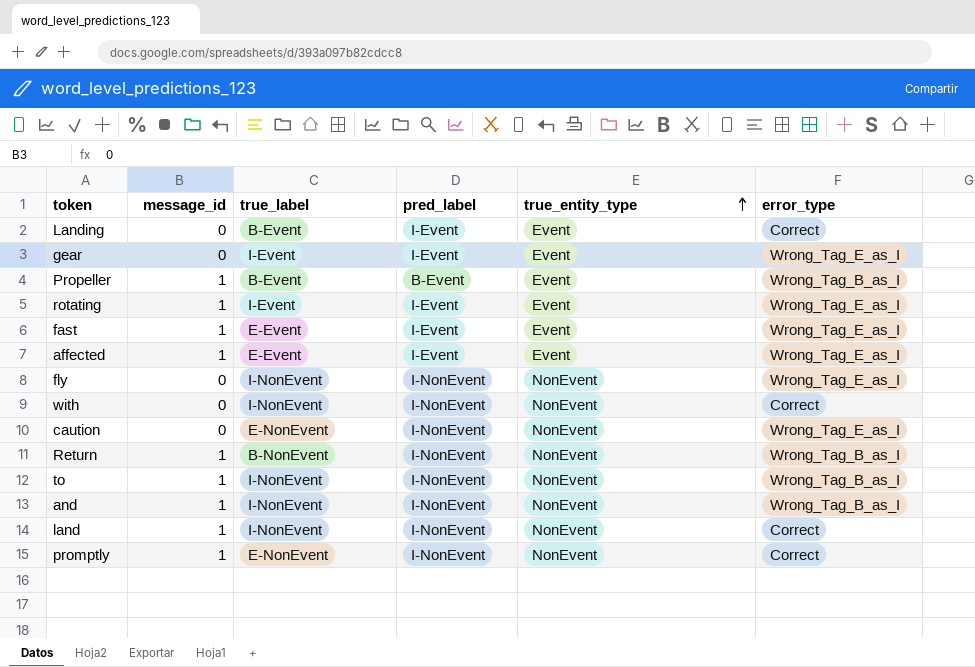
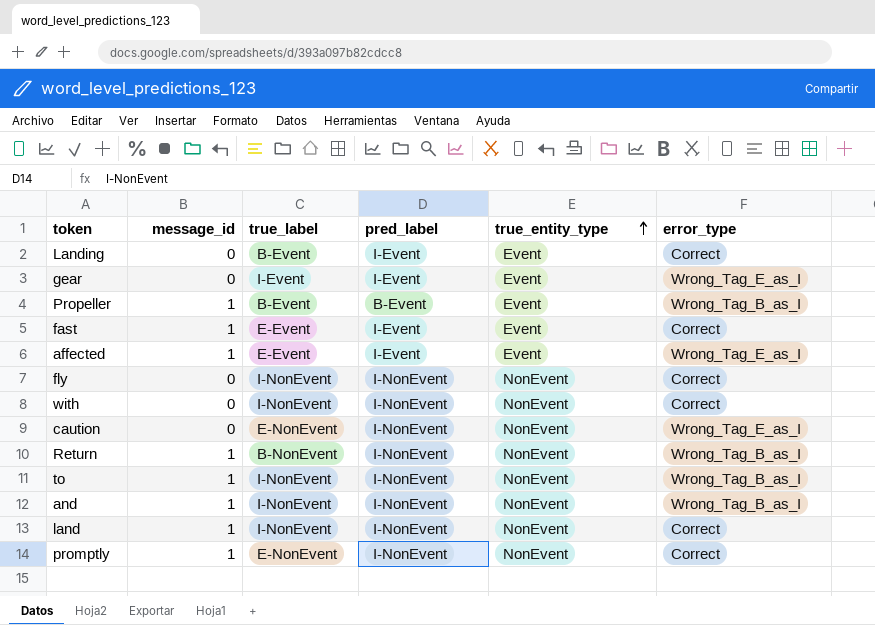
row rotating: 1 | I-Event | I-Event | Event | Wrong_Tag_E_as_I -> none
fast | error_type: Wrong_Tag_E_as_I -> Correct
fly | error_type: Wrong_Tag_E_as_I -> Correct

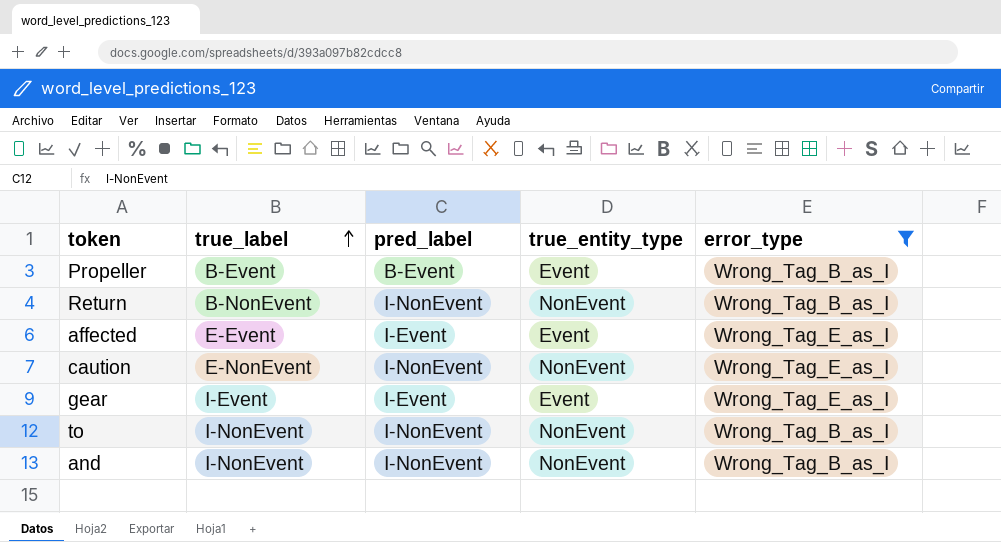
filter: none -> error_type != Correct
row order: true_entity_type ascending -> true_label ascending
column message_id | position: 2 -> none

